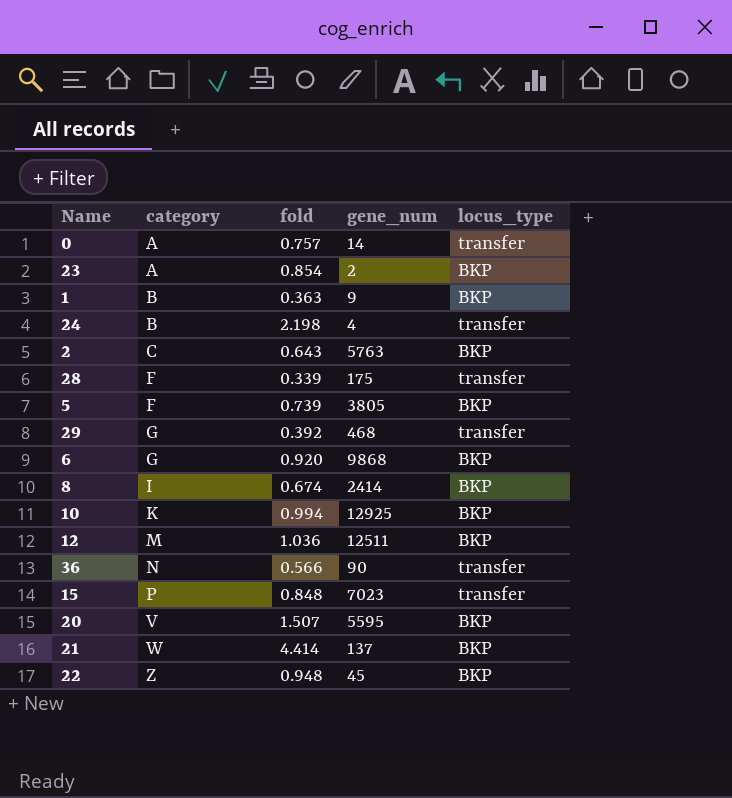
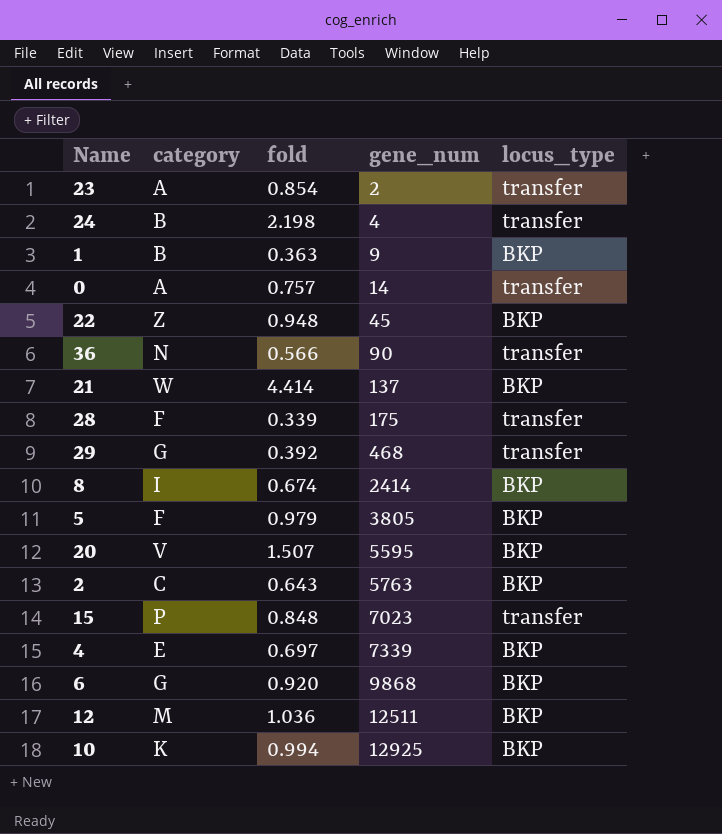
row order: category ascending -> gene_num ascending
23 | locus_type: BKP -> transfer
5 | fold: 0.739 -> 0.979
row 4: none -> E | 0.697 | 7339 | BKP

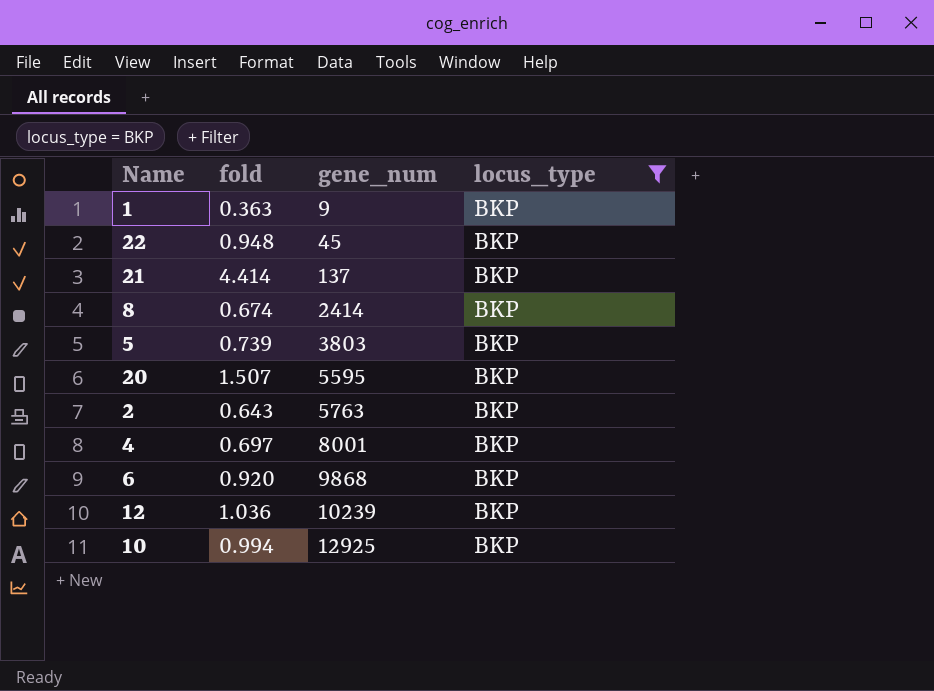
filter: none -> locus_type = BKP
column category | position: 2 -> none
5 | fold: 0.979 -> 0.739
5 | gene_num: 3805 -> 3803
4 | gene_num: 7339 -> 8001
12 | gene_num: 12511 -> 10239

